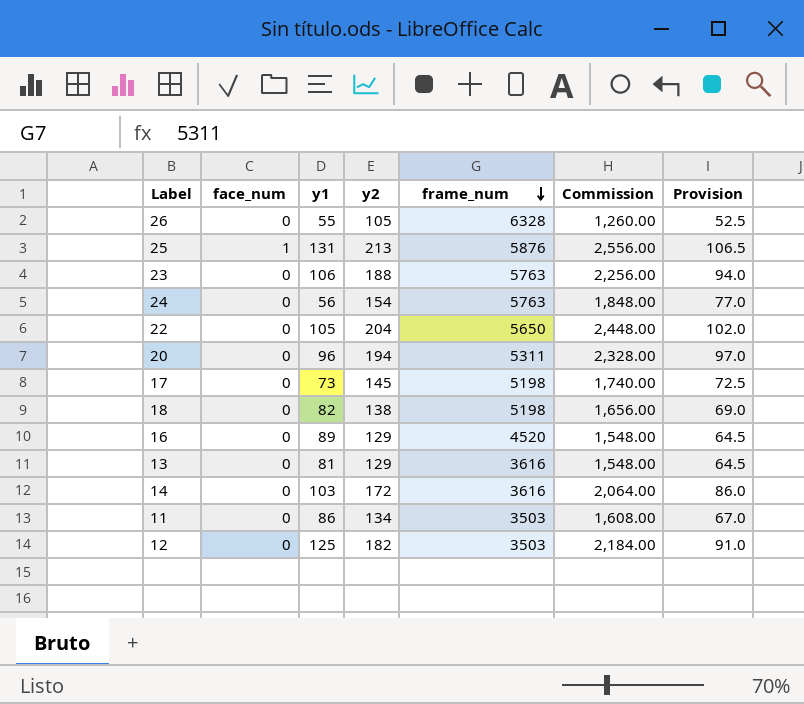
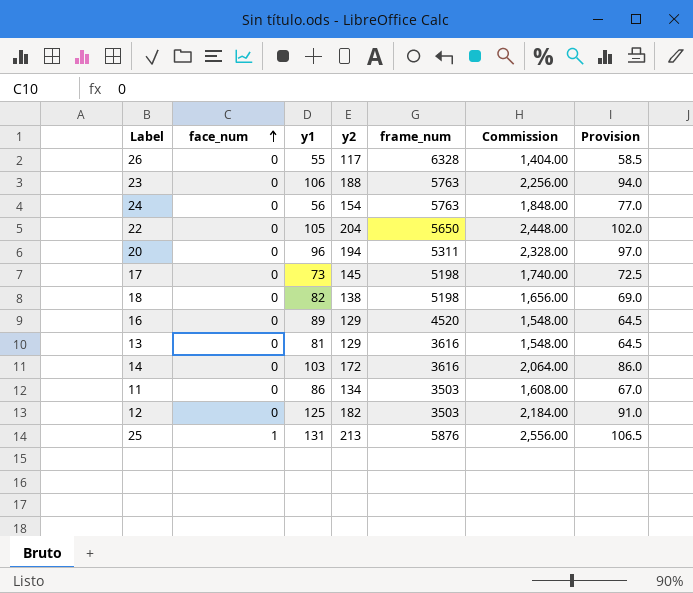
row order: frame_num descending -> face_num ascending
26 | y2: 105 -> 117
26 | Commission: 1,260.00 -> 1,404.00
26 | Provision: 52.5 -> 58.5

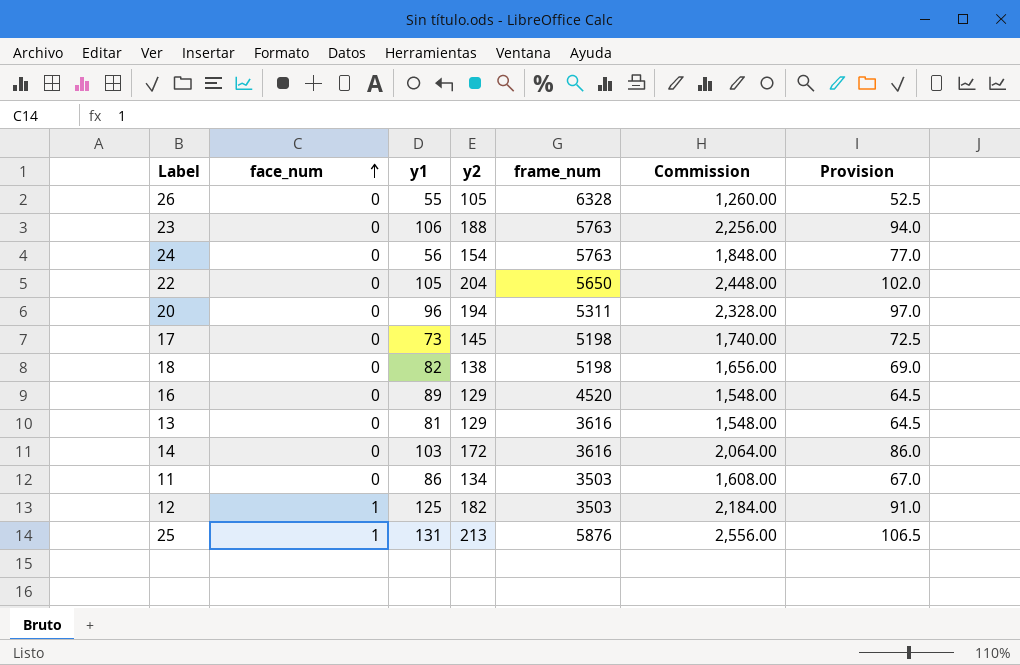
26 | y2: 117 -> 105
26 | Commission: 1,404.00 -> 1,260.00
26 | Provision: 58.5 -> 52.5
12 | face_num: 0 -> 1

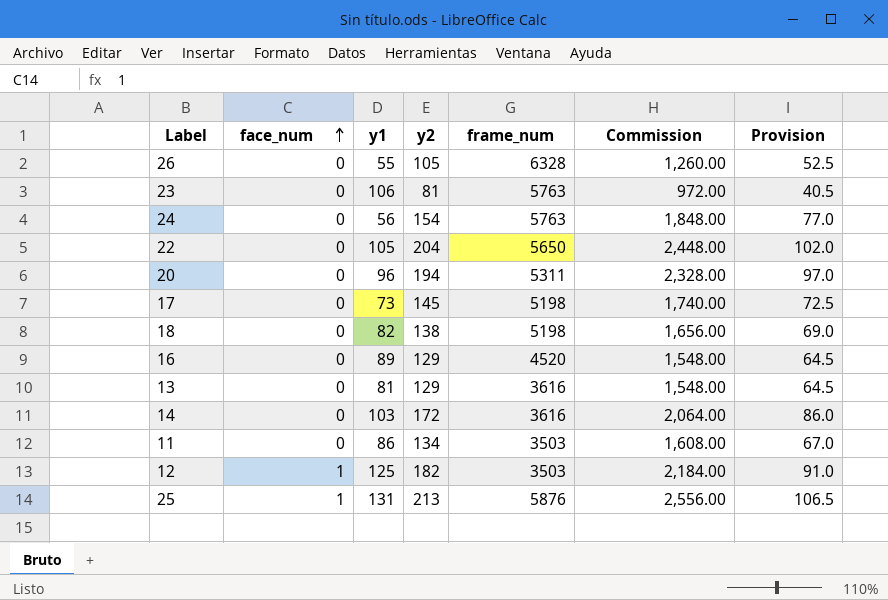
23 | y2: 188 -> 81
23 | Commission: 2,256.00 -> 972.00
23 | Provision: 94.0 -> 40.5

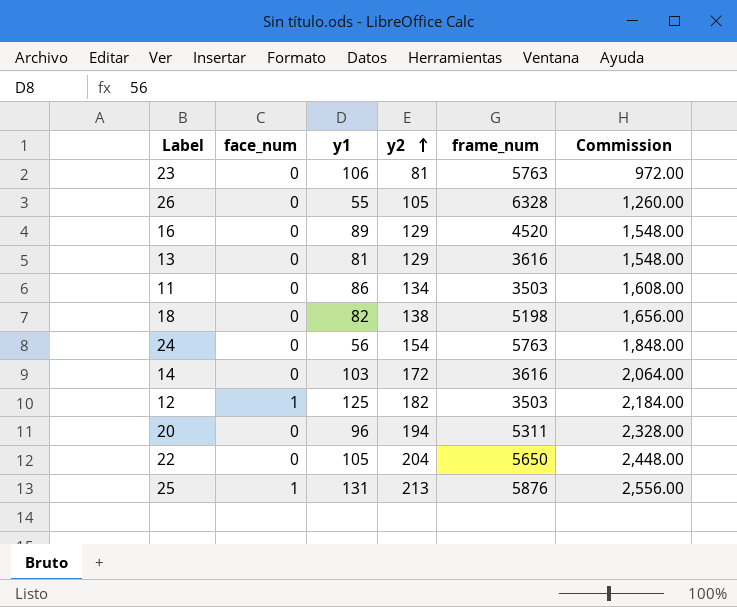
row order: face_num ascending -> y2 ascending
column Provision | formula: [y2] * 0.5 -> none
row 17: 0 | 73 | 145 | 5198 | 1,740.00 | 72.5 -> none

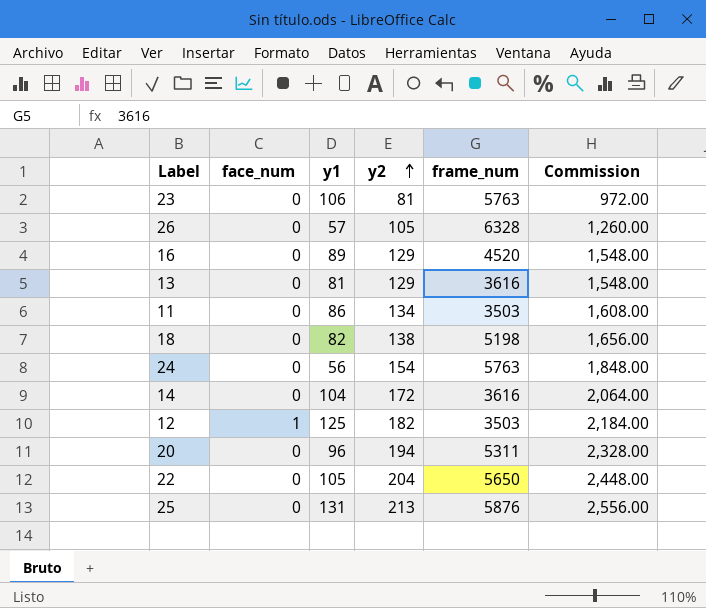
26 | y1: 55 -> 57
14 | y1: 103 -> 104
25 | face_num: 1 -> 0

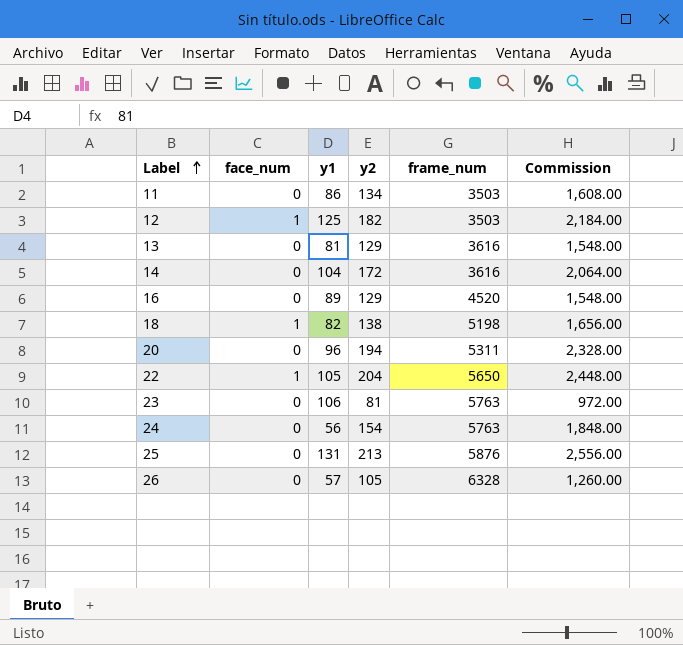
row order: y2 ascending -> Label ascending
18 | face_num: 0 -> 1
22 | face_num: 0 -> 1

